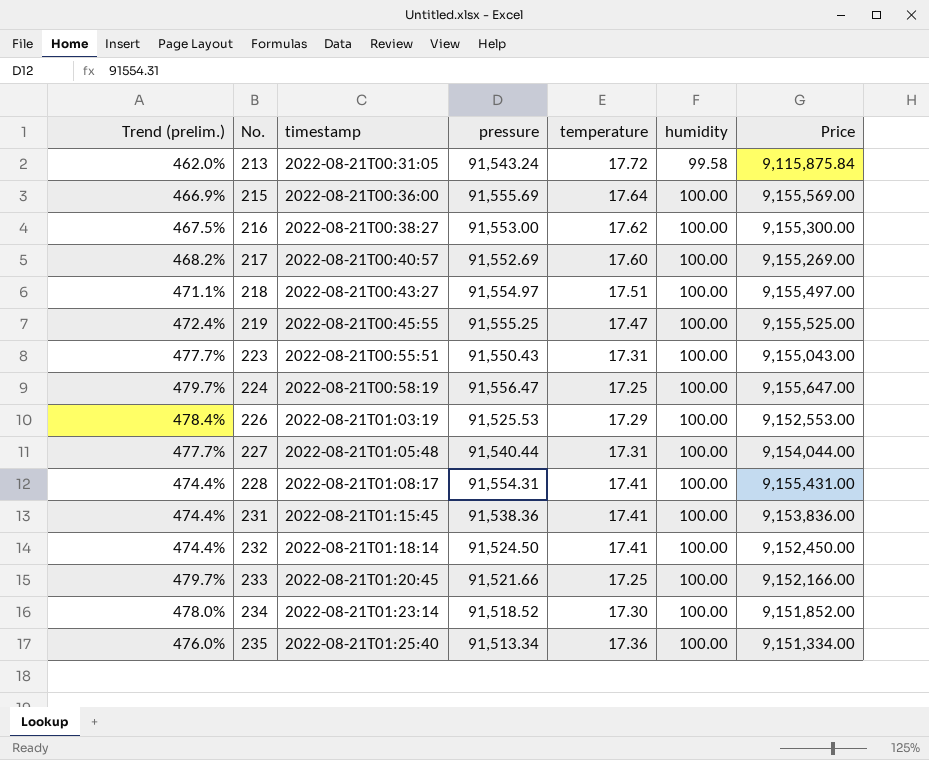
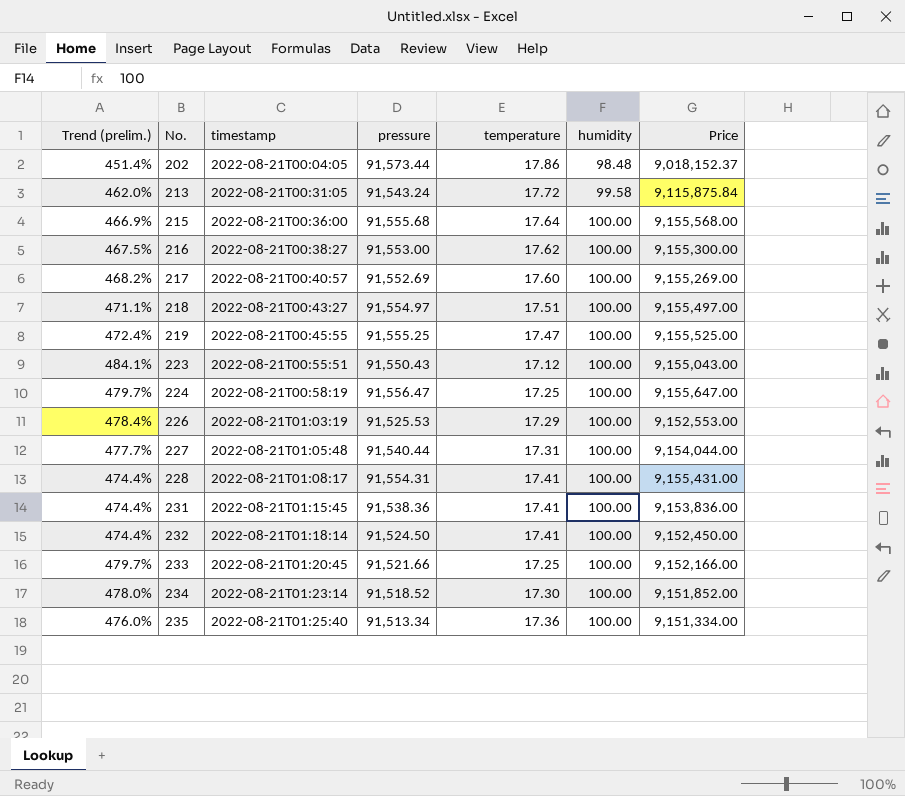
row 202: none -> 451.4% | 2022-08-21T00:04:05 | 91,573.44 | 17.86 | 98.48 | 9,018,152.37
215 | pressure: 91,555.69 -> 91,555.68
215 | Price: 9,155,569.00 -> 9,155,568.00
223 | Trend (prelim.): 477.7% -> 484.1%
223 | temperature: 17.31 -> 17.12

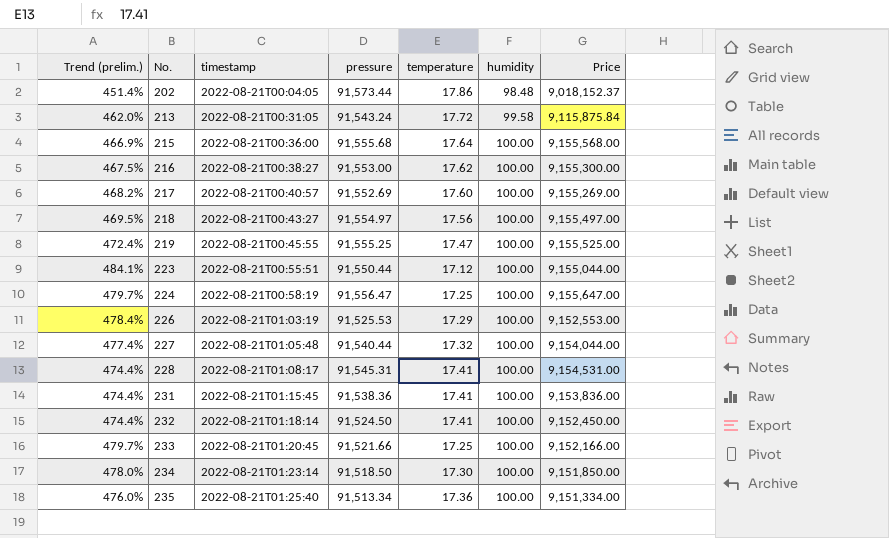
218 | Trend (prelim.): 471.1% -> 469.5%
218 | temperature: 17.51 -> 17.56
223 | pressure: 91,550.43 -> 91,550.44
223 | Price: 9,155,043.00 -> 9,155,044.00
227 | Trend (prelim.): 477.7% -> 477.4%
227 | temperature: 17.31 -> 17.32
228 | pressure: 91,554.31 -> 91,545.31
228 | Price: 9,155,431.00 -> 9,154,531.00
234 | pressure: 91,518.52 -> 91,518.50
234 | Price: 9,151,852.00 -> 9,151,850.00

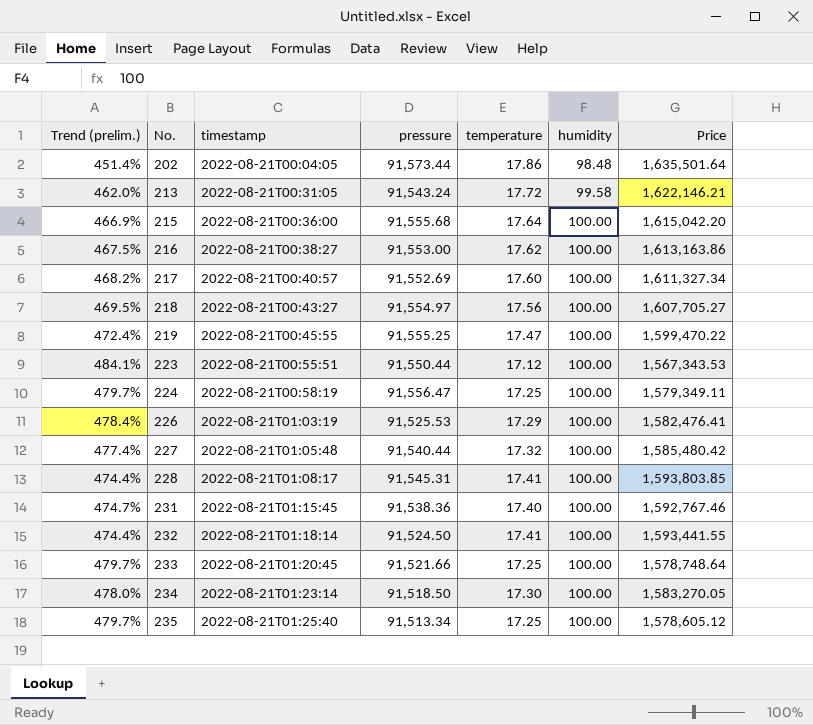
column Price | formula: [pressure] * [humidity] -> [pressure] * [temperature]
231 | Trend (prelim.): 474.4% -> 474.7%
231 | temperature: 17.41 -> 17.40
235 | Trend (prelim.): 476.0% -> 479.7%
235 | temperature: 17.36 -> 17.25

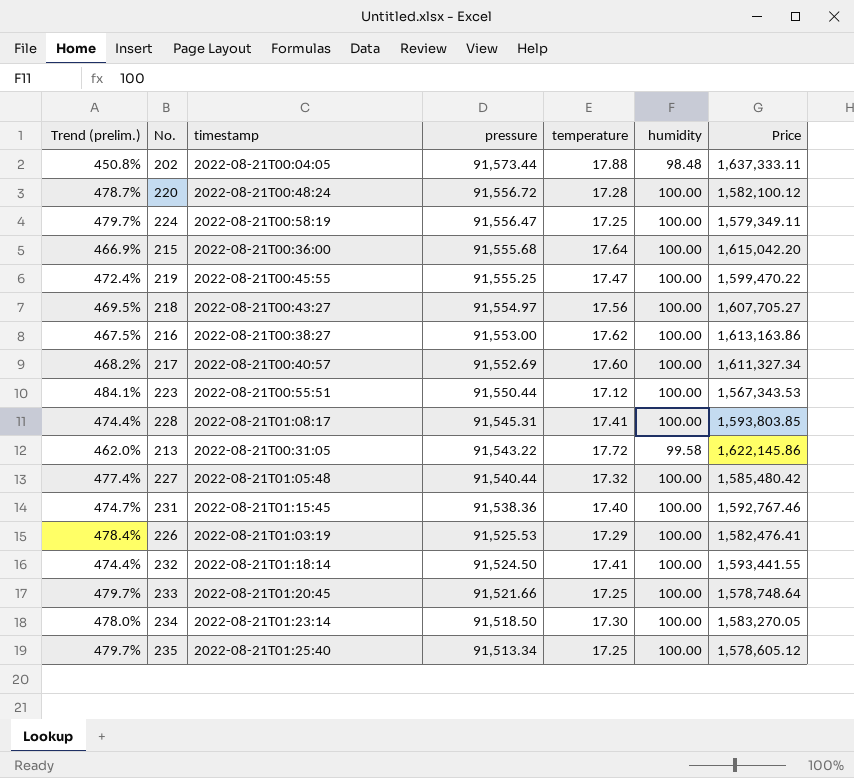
row order: No. ascending -> pressure descending
202 | Trend (prelim.): 451.4% -> 450.8%
202 | temperature: 17.86 -> 17.88
202 | Price: 1,635,501.64 -> 1,637,333.11
row 220: none -> 478.7% | 2022-08-21T00:48:24 | 91,556.72 | 17.28 | 100.00 | 1,582,100.12
213 | pressure: 91,543.24 -> 91,543.22
213 | Price: 1,622,146.21 -> 1,622,145.86

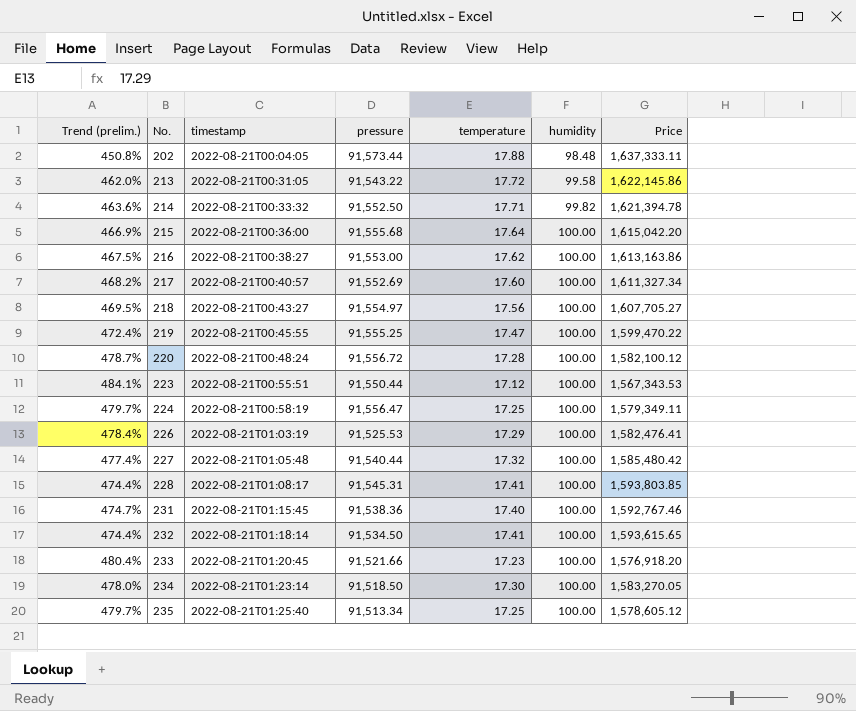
row order: pressure descending -> No. ascending
row 214: none -> 463.6% | 2022-08-21T00:33:32 | 91,552.50 | 17.71 | 99.82 | 1,621,394.78
232 | pressure: 91,524.50 -> 91,534.50
232 | Price: 1,593,441.55 -> 1,593,615.65
233 | Trend (prelim.): 479.7% -> 480.4%
233 | temperature: 17.25 -> 17.23
233 | Price: 1,578,748.64 -> 1,576,918.20

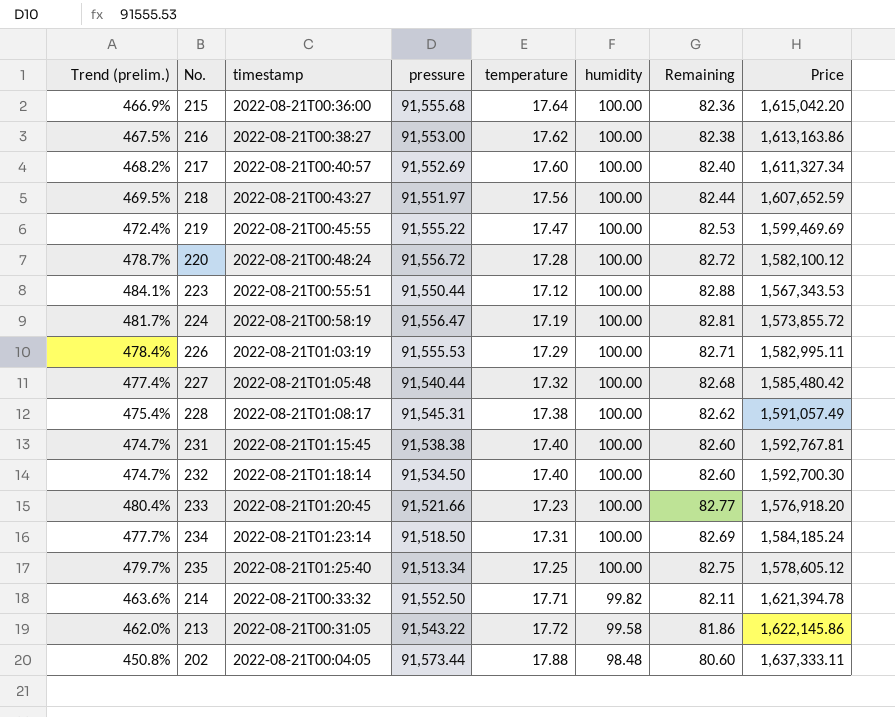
row order: No. ascending -> humidity descending
column Remaining | formula: none -> [humidity] - [temperature]
218 | pressure: 91,554.97 -> 91,551.97
218 | Price: 1,607,705.27 -> 1,607,652.59
219 | pressure: 91,555.25 -> 91,555.22
219 | Price: 1,599,470.22 -> 1,599,469.69
224 | Trend (prelim.): 479.7% -> 481.7%
224 | temperature: 17.25 -> 17.19
224 | Price: 1,579,349.11 -> 1,573,855.72
226 | pressure: 91,525.53 -> 91,555.53
226 | Price: 1,582,476.41 -> 1,582,995.11
228 | Trend (prelim.): 474.4% -> 475.4%
228 | temperature: 17.41 -> 17.38
228 | Price: 1,593,803.85 -> 1,591,057.49
231 | pressure: 91,538.36 -> 91,538.38
231 | Price: 1,592,767.46 -> 1,592,767.81
232 | Trend (prelim.): 474.4% -> 474.7%
232 | temperature: 17.41 -> 17.40
232 | Price: 1,593,615.65 -> 1,592,700.30
234 | Trend (prelim.): 478.0% -> 477.7%
234 | temperature: 17.30 -> 17.31
234 | Price: 1,583,270.05 -> 1,584,185.24

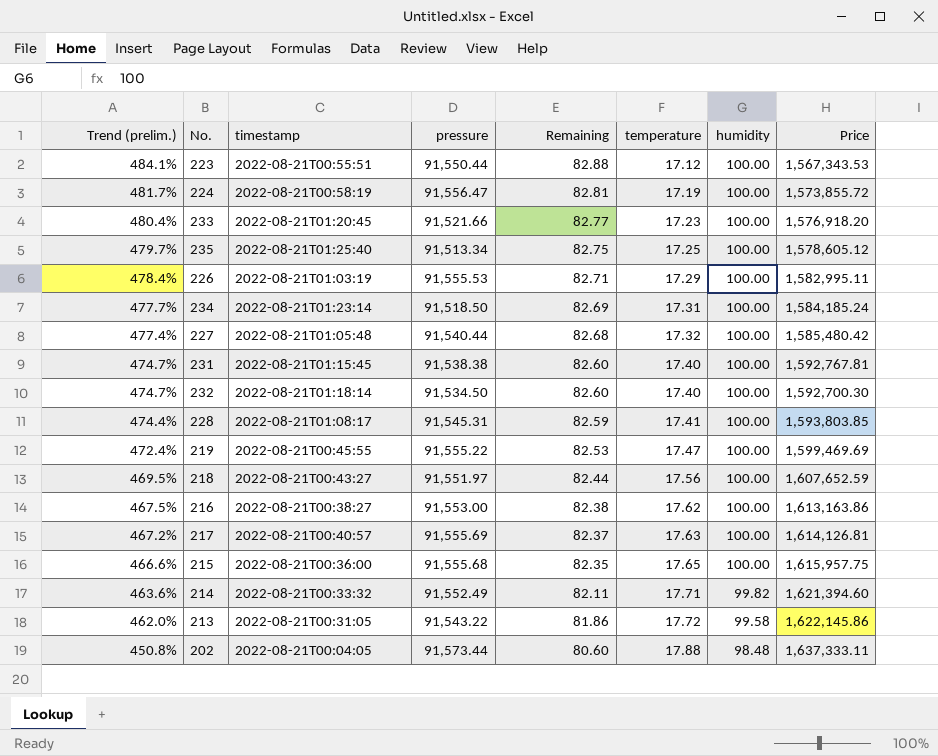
row order: humidity descending -> Trend (prelim.) descending
column Remaining | position: 7 -> 5
row 220: 478.7% | 2022-08-21T00:48:24 | 91,556.72 | 17.28 | 100.00 | 82.72 | 1,582,100.12 -> none
228 | Trend (prelim.): 475.4% -> 474.4%
228 | Remaining: 82.62 -> 82.59
228 | temperature: 17.38 -> 17.41
228 | Price: 1,591,057.49 -> 1,593,803.85
217 | Trend (prelim.): 468.2% -> 467.2%
217 | pressure: 91,552.69 -> 91,555.69
217 | Remaining: 82.40 -> 82.37
217 | temperature: 17.60 -> 17.63
217 | Price: 1,611,327.34 -> 1,614,126.81
215 | Trend (prelim.): 466.9% -> 466.6%
215 | Remaining: 82.36 -> 82.35
215 | temperature: 17.64 -> 17.65
215 | Price: 1,615,042.20 -> 1,615,957.75
214 | pressure: 91,552.50 -> 91,552.49
214 | Price: 1,621,394.78 -> 1,621,394.60

